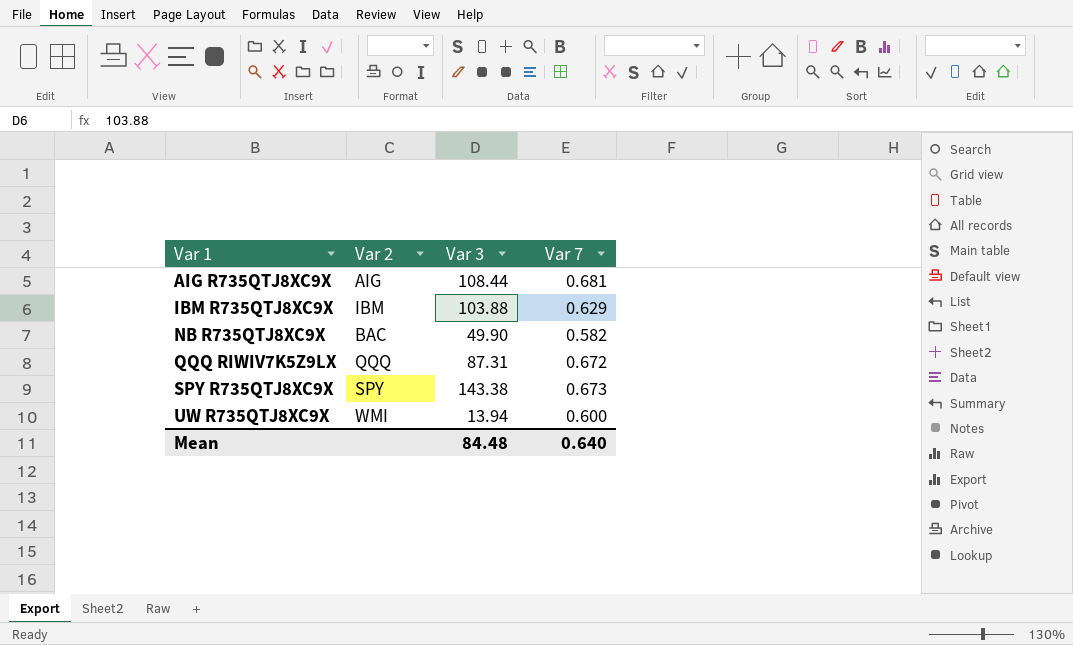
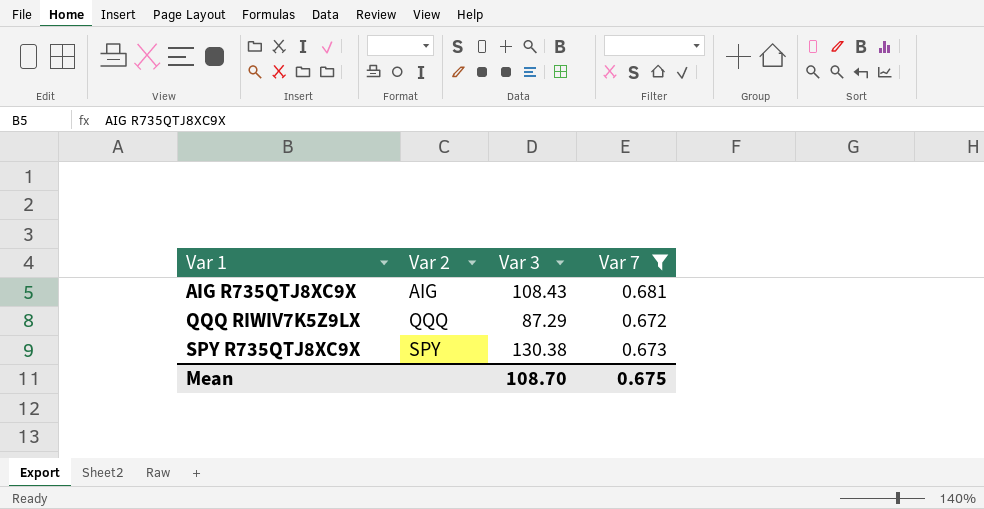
filter: none -> Var 7 >= 0.672
AIG R735QTJ8XC9X | Var 3: 108.44 -> 108.43
QQQ RIWIV7K5Z9LX | Var 3: 87.31 -> 87.29
SPY R735QTJ8XC9X | Var 3: 143.38 -> 130.38
Mean | Var 3: 84.48 -> 108.70
Mean | Var 7: 0.640 -> 0.675

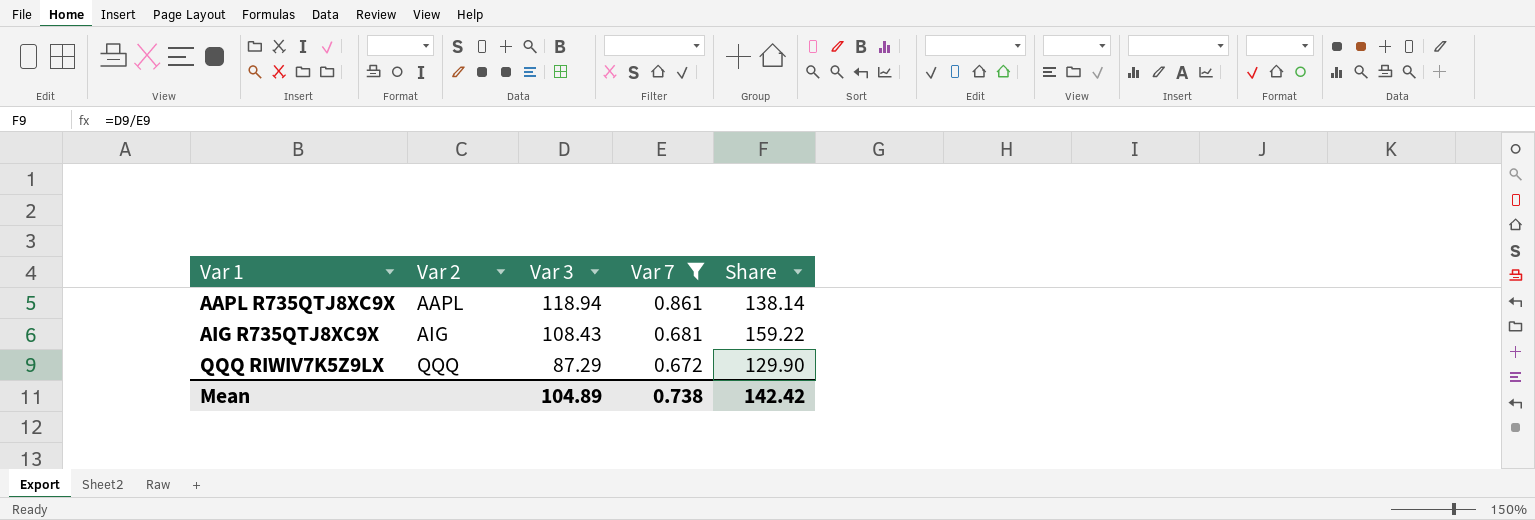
column Share | formula: none -> [Var 3] / [Var 7]
row SPY R735QTJ8XC9X: SPY | 130.38 | 0.673 -> none
row AAPL R735QTJ8XC9X: none -> AAPL | 118.94 | 0.861 | 138.14
Mean | Var 3: 108.70 -> 104.89
Mean | Var 7: 0.675 -> 0.738

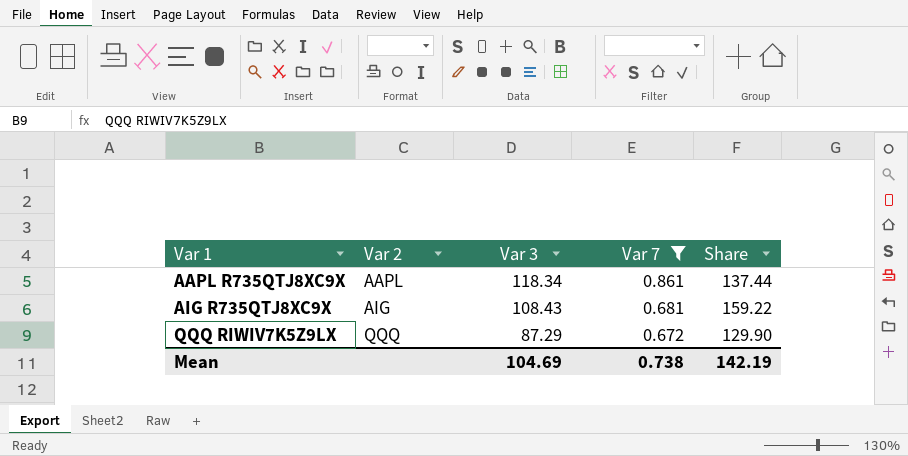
AAPL R735QTJ8XC9X | Var 3: 118.94 -> 118.34
AAPL R735QTJ8XC9X | Share: 138.14 -> 137.44
Mean | Var 3: 104.89 -> 104.69
Mean | Share: 142.42 -> 142.19

